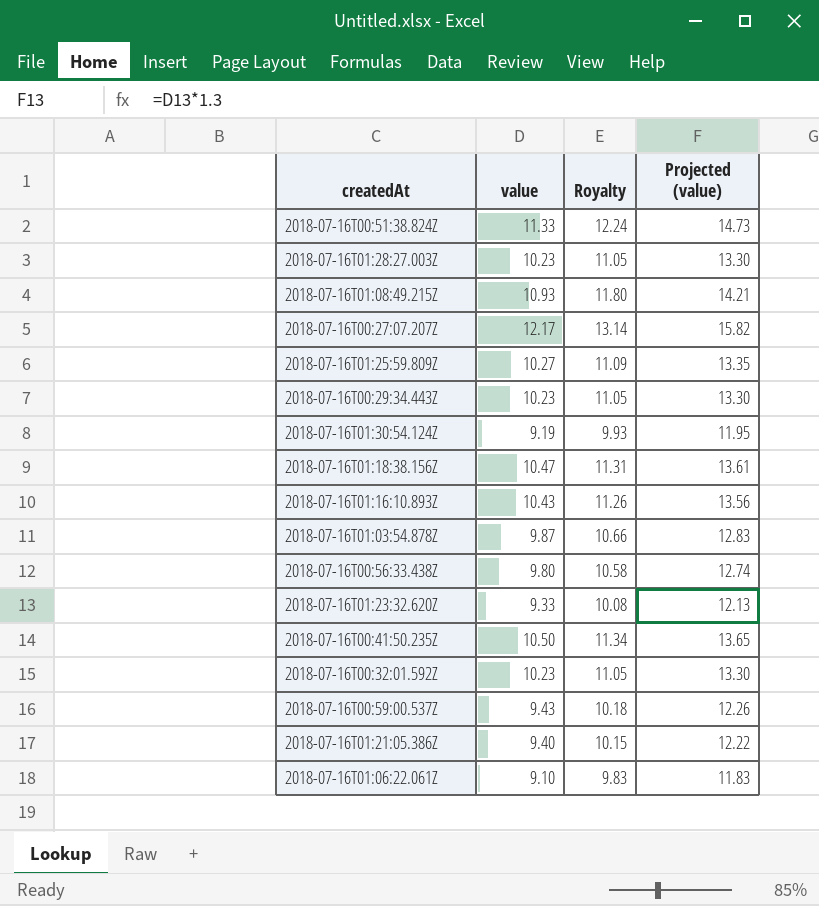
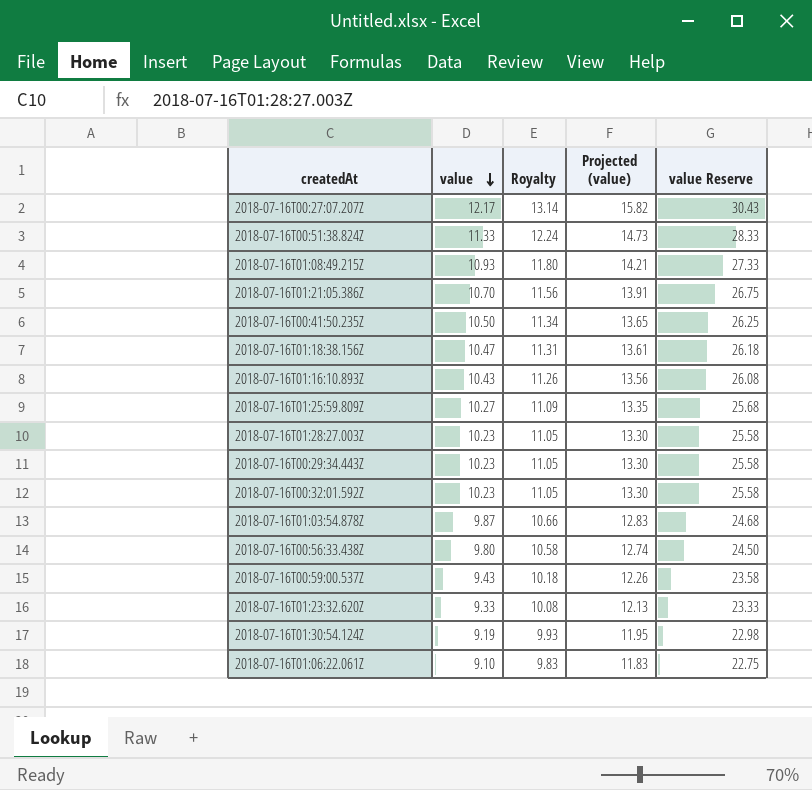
row order: none -> value descending
column value Reserve | formula: none -> [value] * 2.5
2018-07-16T01:21:05.386Z | value: 9.40 -> 10.70
2018-07-16T01:21:05.386Z | Royalty: 10.15 -> 11.56
2018-07-16T01:21:05.386Z | Projected (value): 12.22 -> 13.91

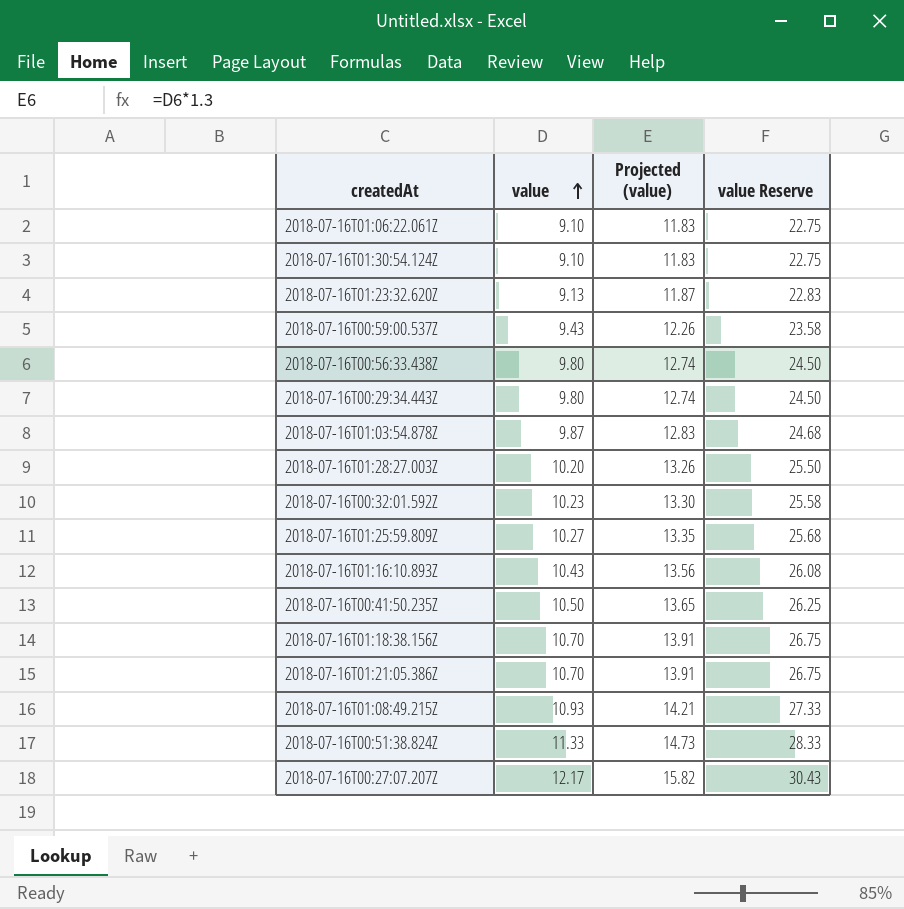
row order: value descending -> value ascending
column Royalty | formula: [value] * 1.08 -> none
2018-07-16T01:30:54.124Z | value: 9.19 -> 9.10
2018-07-16T01:30:54.124Z | Projected (value): 11.95 -> 11.83
2018-07-16T01:30:54.124Z | value Reserve: 22.98 -> 22.75
2018-07-16T01:23:32.620Z | value: 9.33 -> 9.13
2018-07-16T01:23:32.620Z | Projected (value): 12.13 -> 11.87
2018-07-16T01:23:32.620Z | value Reserve: 23.33 -> 22.83
2018-07-16T00:29:34.443Z | value: 10.23 -> 9.80
2018-07-16T00:29:34.443Z | Projected (value): 13.30 -> 12.74
2018-07-16T00:29:34.443Z | value Reserve: 25.58 -> 24.50
2018-07-16T01:28:27.003Z | value: 10.23 -> 10.20
2018-07-16T01:28:27.003Z | Projected (value): 13.30 -> 13.26
2018-07-16T01:28:27.003Z | value Reserve: 25.58 -> 25.50
2018-07-16T01:18:38.156Z | value: 10.47 -> 10.70
2018-07-16T01:18:38.156Z | Projected (value): 13.61 -> 13.91
2018-07-16T01:18:38.156Z | value Reserve: 26.18 -> 26.75

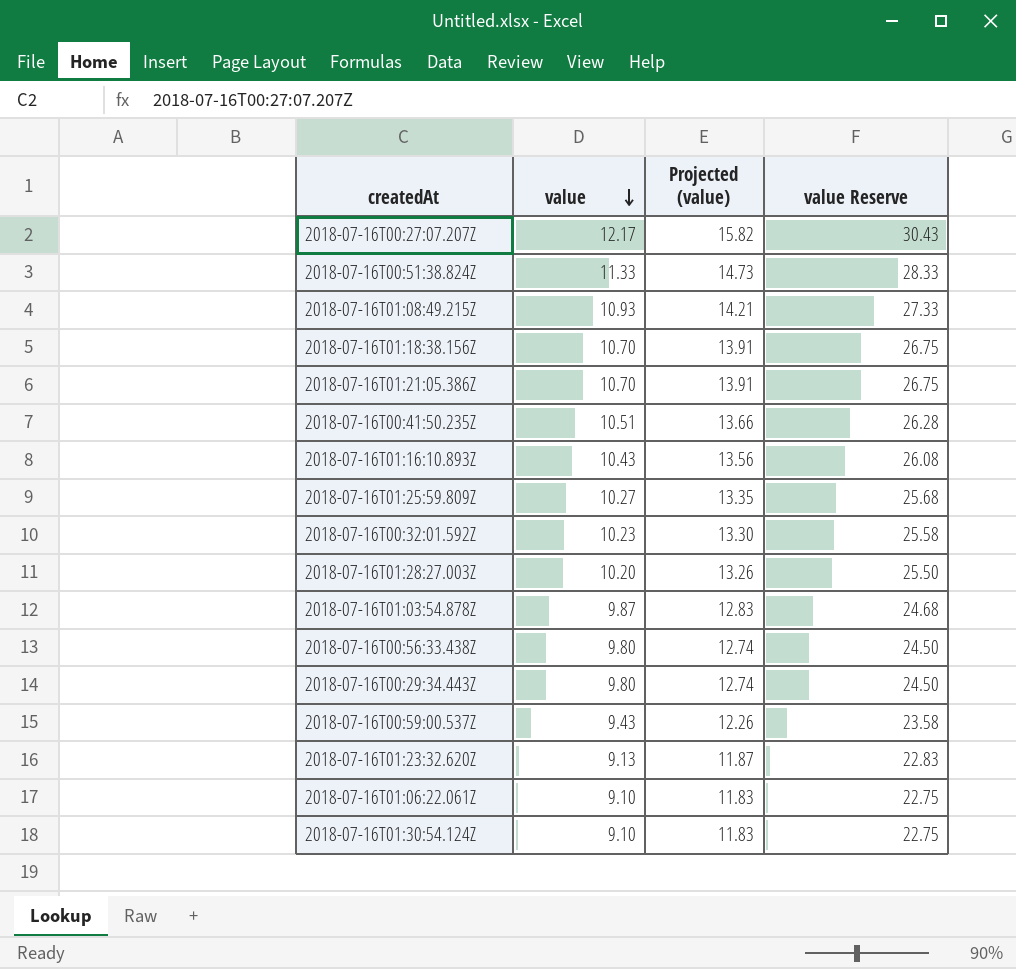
row order: value ascending -> value descending
2018-07-16T00:41:50.235Z | value: 10.50 -> 10.51
2018-07-16T00:41:50.235Z | Projected (value): 13.65 -> 13.66
2018-07-16T00:41:50.235Z | value Reserve: 26.25 -> 26.28

